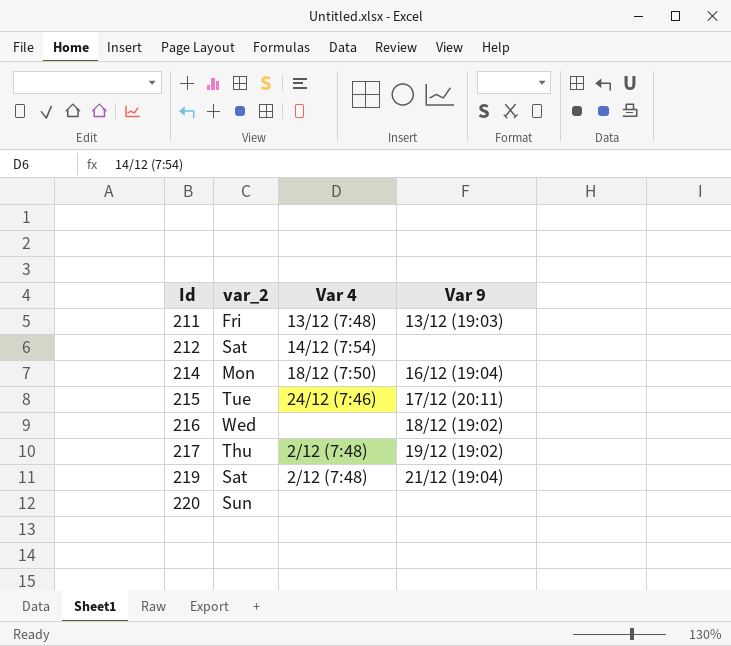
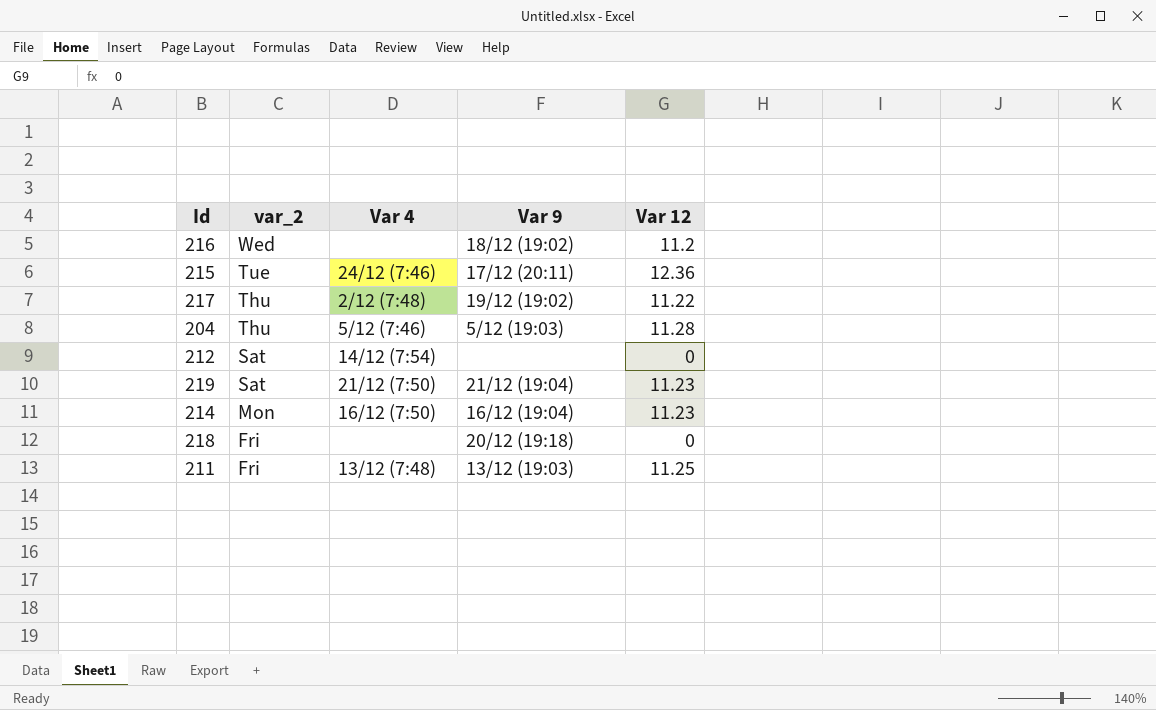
row order: Id ascending -> var_2 descending
column Var 12 | position: none -> 5
row 220: Sun | none | none -> none
row 204: none -> Thu | 5/12 (7:46) | 5/12 (19:03) | 11.28
219 | Var 4: 2/12 (7:48) -> 21/12 (7:50)
214 | Var 4: 18/12 (7:50) -> 16/12 (7:50)
row 218: none -> Fri | none | 20/12 (19:18) | 0

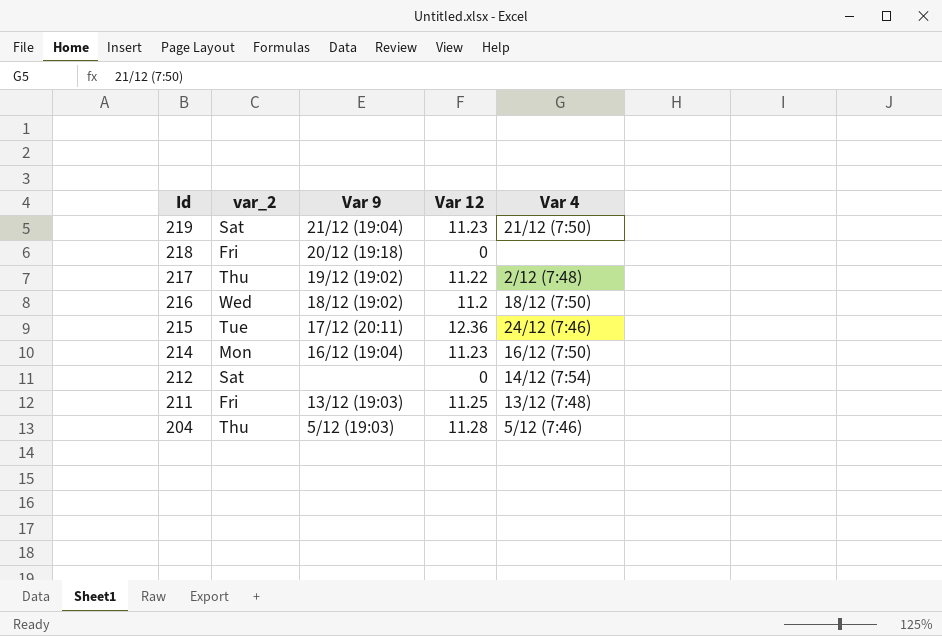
row order: var_2 descending -> Id descending
column Var 4 | position: 3 -> 5
216 | Var 4: none -> 18/12 (7:50)

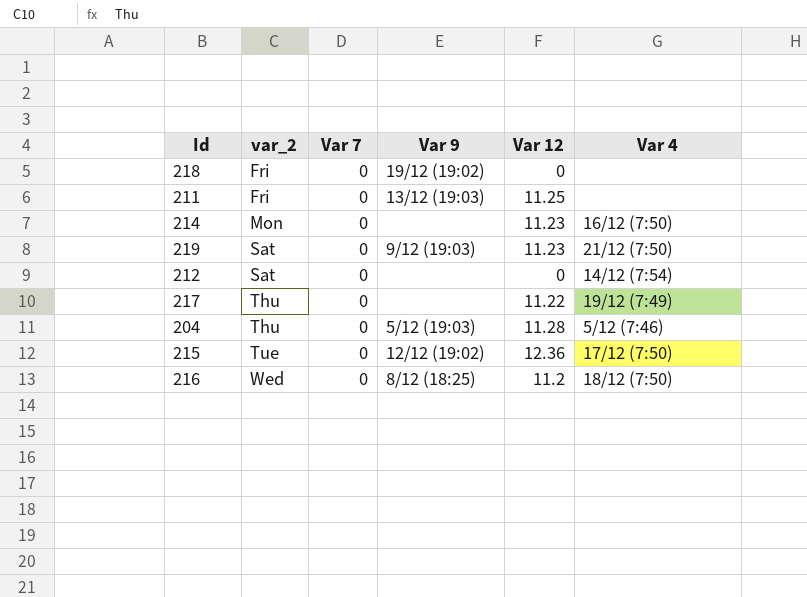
row order: Id descending -> var_2 ascending
column Var 7 | position: none -> 3
218 | Var 9: 20/12 (19:18) -> 19/12 (19:02)
211 | Var 4: 13/12 (7:48) -> none
214 | Var 9: 16/12 (19:04) -> none
219 | Var 9: 21/12 (19:04) -> 9/12 (19:03)
217 | Var 9: 19/12 (19:02) -> none
217 | Var 4: 2/12 (7:48) -> 19/12 (7:49)
215 | Var 9: 17/12 (20:11) -> 12/12 (19:02)
215 | Var 4: 24/12 (7:46) -> 17/12 (7:50)
216 | Var 9: 18/12 (19:02) -> 8/12 (18:25)

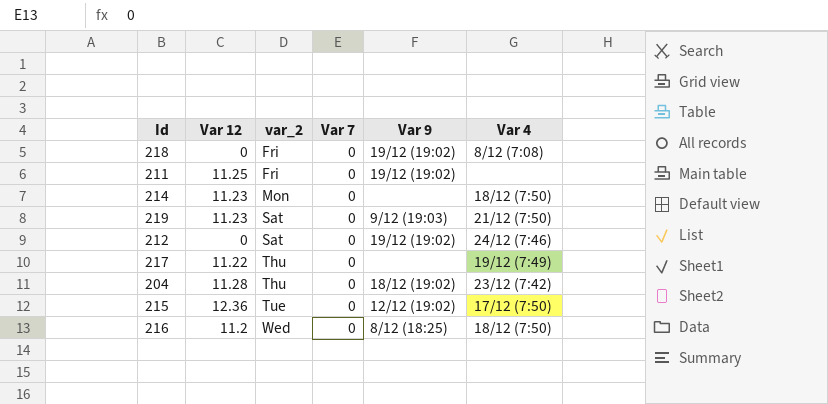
column Var 12 | position: 5 -> 2
218 | Var 4: none -> 8/12 (7:08)
211 | Var 9: 13/12 (19:03) -> 19/12 (19:02)
214 | Var 4: 16/12 (7:50) -> 18/12 (7:50)
212 | Var 9: none -> 19/12 (19:02)
212 | Var 4: 14/12 (7:54) -> 24/12 (7:46)
204 | Var 9: 5/12 (19:03) -> 18/12 (19:02)
204 | Var 4: 5/12 (7:46) -> 23/12 (7:42)

